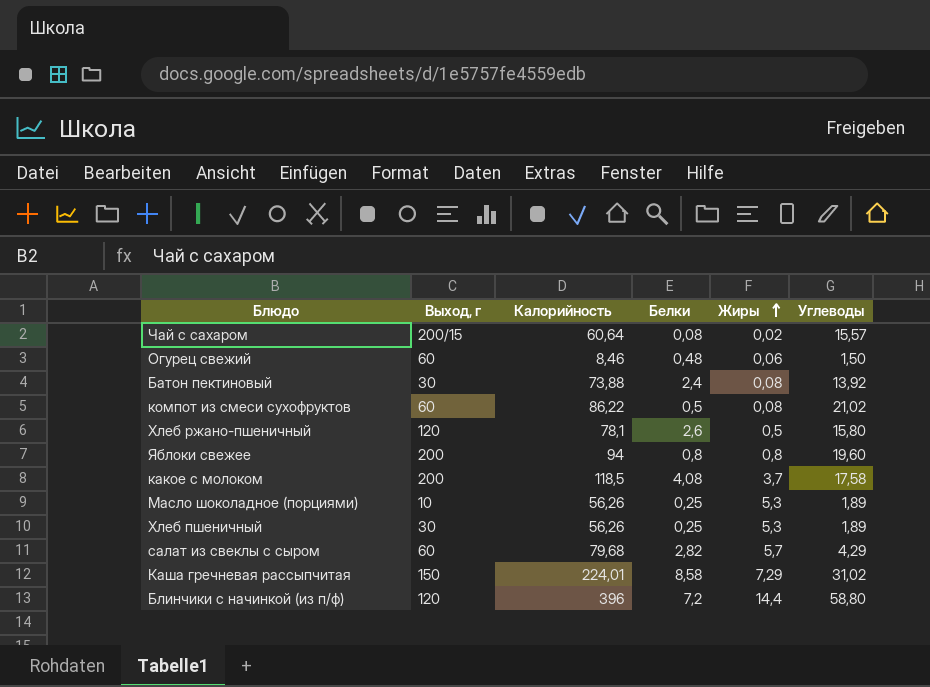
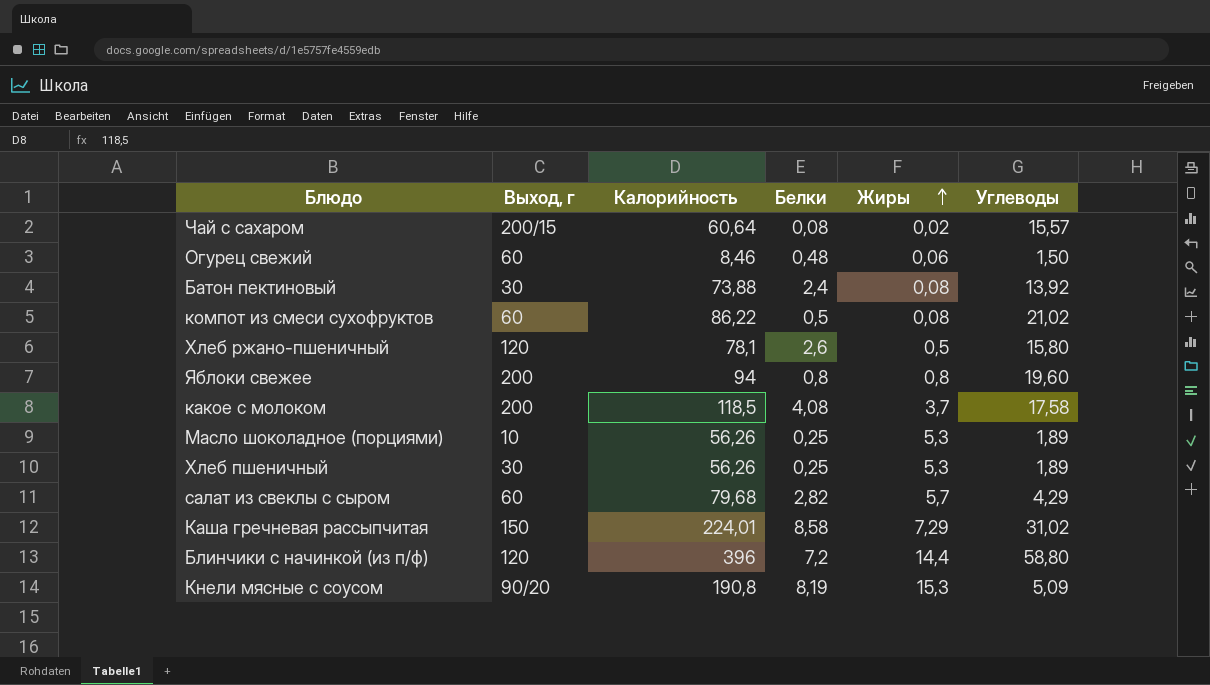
row Кнели мясные с соусом: none -> 90/20 | 190,8 | 8,19 | 15,3 | 5,09

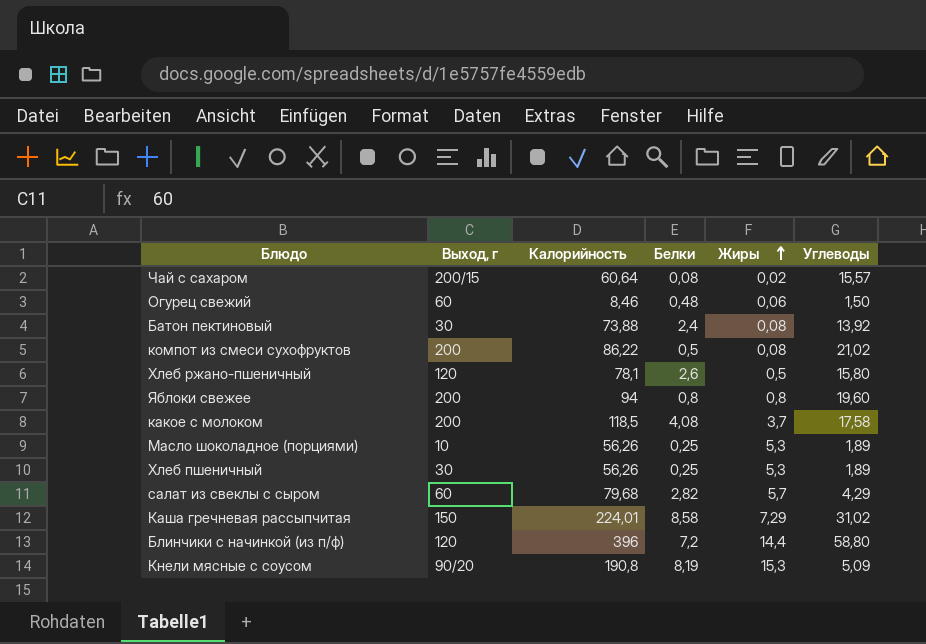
компот из смеси сухофруктов | Выход, г: 60 -> 200

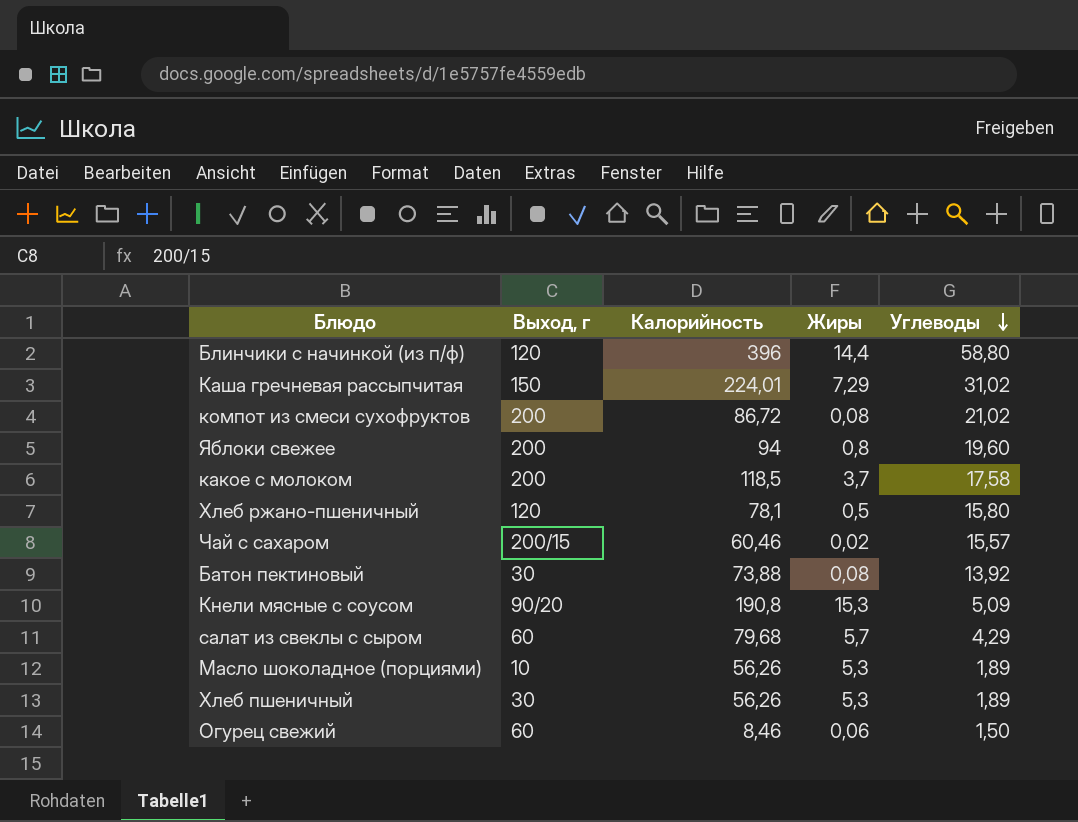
row order: Жиры ascending -> Углеводы descending
column Белки | position: 4 -> none
компот из смеси сухофруктов | Калорийность: 86,22 -> 86,72
Чай с сахаром | Калорийность: 60,64 -> 60,46

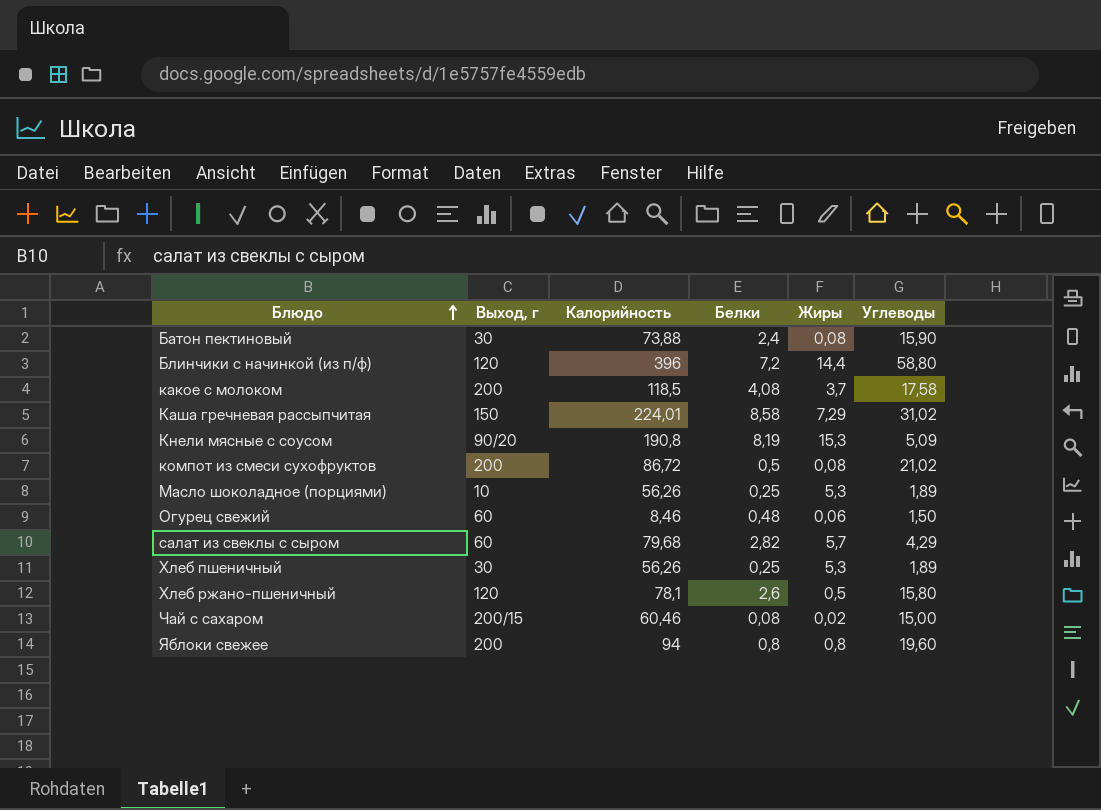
row order: Углеводы descending -> Блюдо ascending
column Белки | position: none -> 4
Батон пектиновый | Углеводы: 13,92 -> 15,90
Чай с сахаром | Углеводы: 15,57 -> 15,00

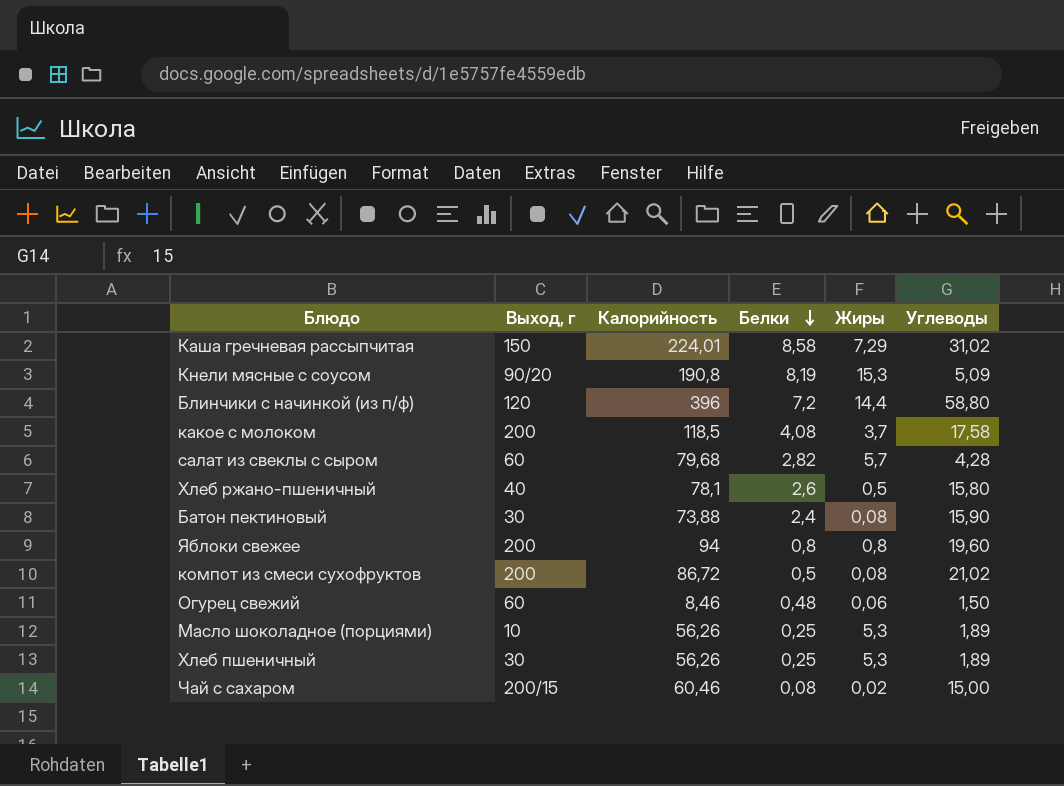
row order: Блюдо ascending -> Белки descending
салат из свеклы с сыром | Углеводы: 4,29 -> 4,28
Хлеб ржано-пшеничный | Выход, г: 120 -> 40

